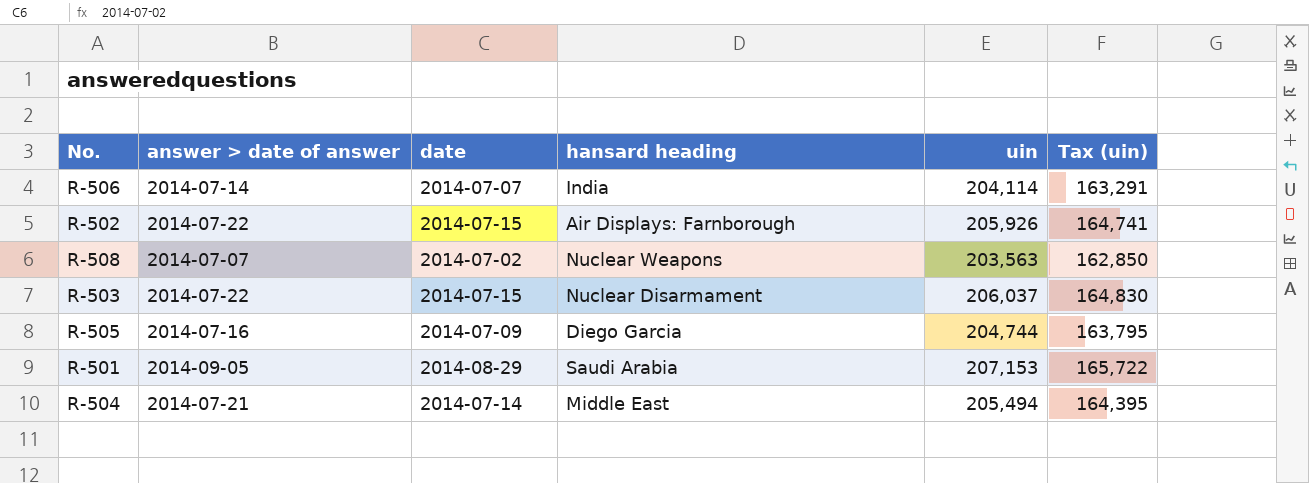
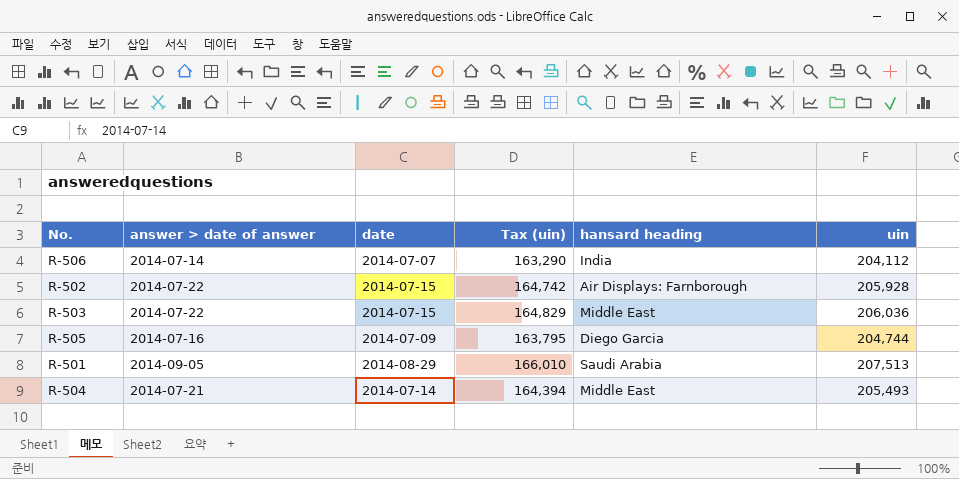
column Tax (uin) | position: 6 -> 4
row R-508: 2014-07-07 | 2014-07-02 | Nuclear Weapons | 203,563 | 162,850 -> none
R-506 | Tax (uin): 163,291 -> 163,290
R-506 | uin: 204,114 -> 204,112
R-502 | Tax (uin): 164,741 -> 164,742
R-502 | uin: 205,926 -> 205,928
R-503 | Tax (uin): 164,830 -> 164,829
R-503 | hansard heading: Nuclear Disarmament -> Middle East
R-503 | uin: 206,037 -> 206,036
R-501 | Tax (uin): 165,722 -> 166,010
R-501 | uin: 207,153 -> 207,513
R-504 | Tax (uin): 164,395 -> 164,394
R-504 | uin: 205,494 -> 205,493

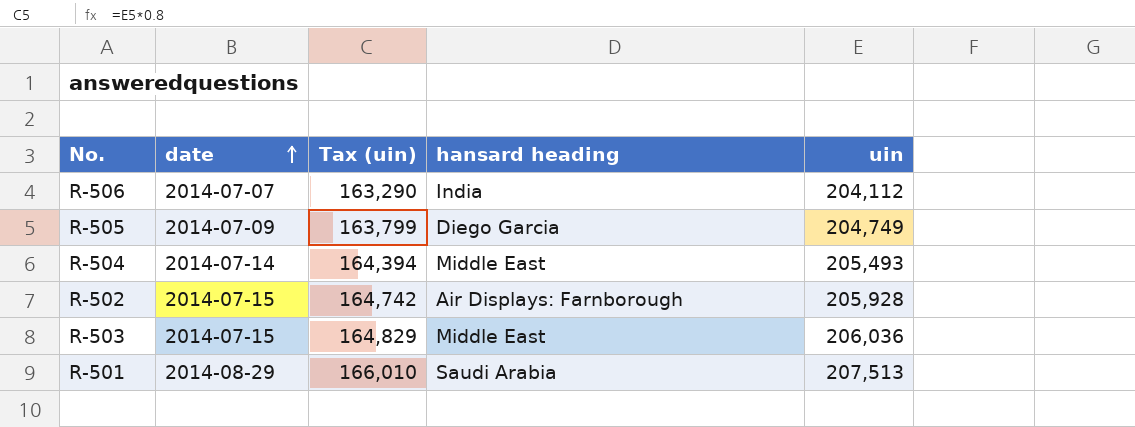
row order: none -> date ascending
column answer > date of answer | position: 2 -> none
R-505 | Tax (uin): 163,795 -> 163,799
R-505 | uin: 204,744 -> 204,749

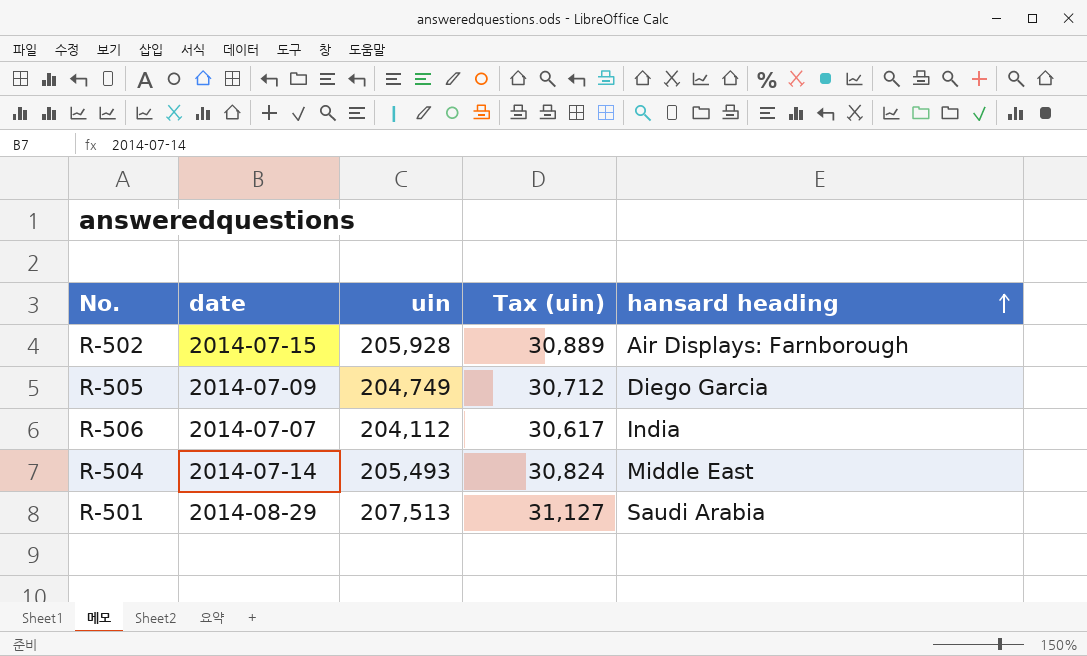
row order: date ascending -> hansard heading ascending
column uin | position: 5 -> 3
column Tax (uin) | formula: [uin] * 0.8 -> [uin] * 0.15
row R-503: 2014-07-15 | 164,829 | Middle East | 206,036 -> none

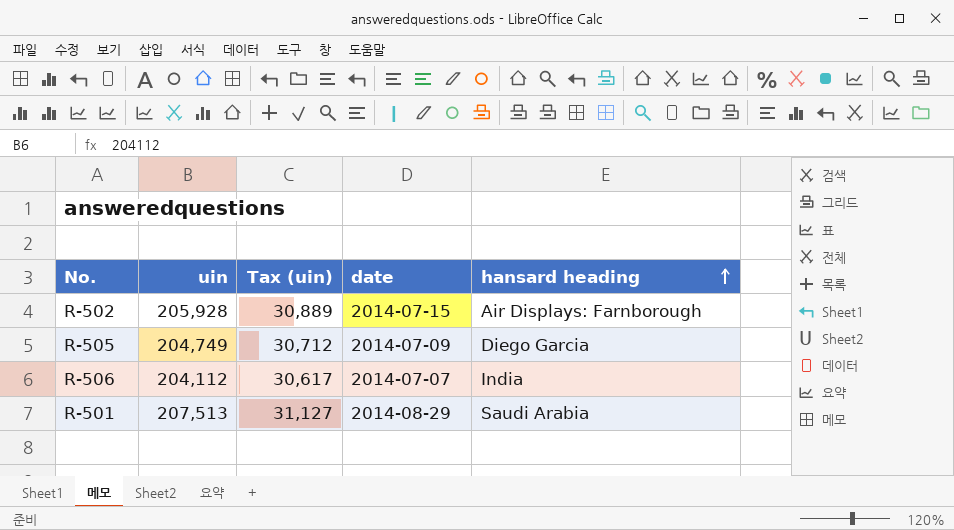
column date | position: 2 -> 4
row R-504: 2014-07-14 | 205,493 | 30,824 | Middle East -> none

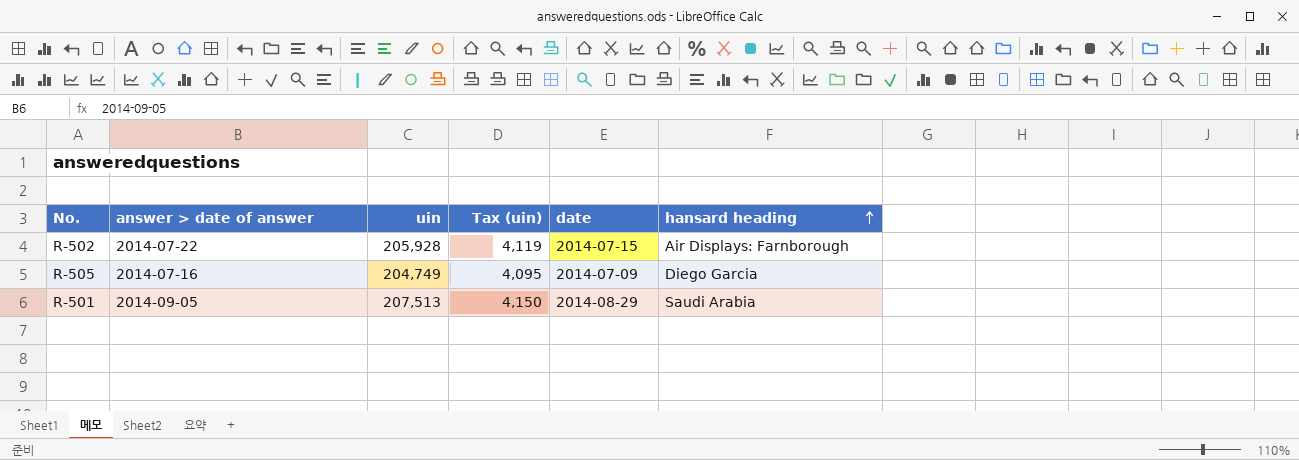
column answer > date of answer | position: none -> 2
column Tax (uin) | formula: [uin] * 0.15 -> [uin] * 0.02
row R-506: 204,112 | 30,617 | 2014-07-07 | India -> none

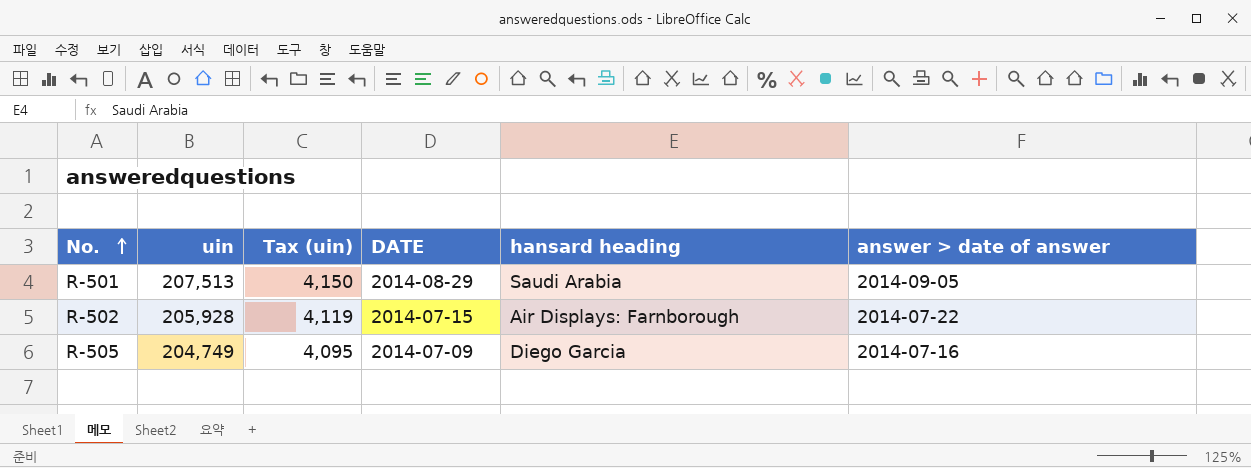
row order: hansard heading ascending -> No. ascending
column name: date -> DATE
column answer > date of answer | position: 2 -> 6

